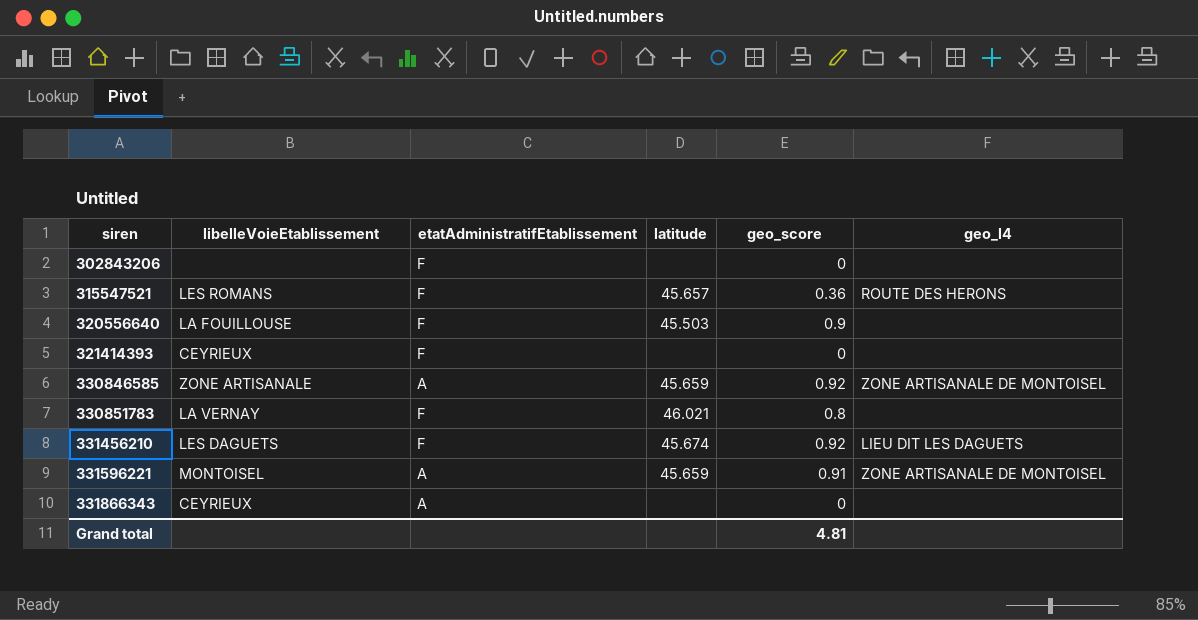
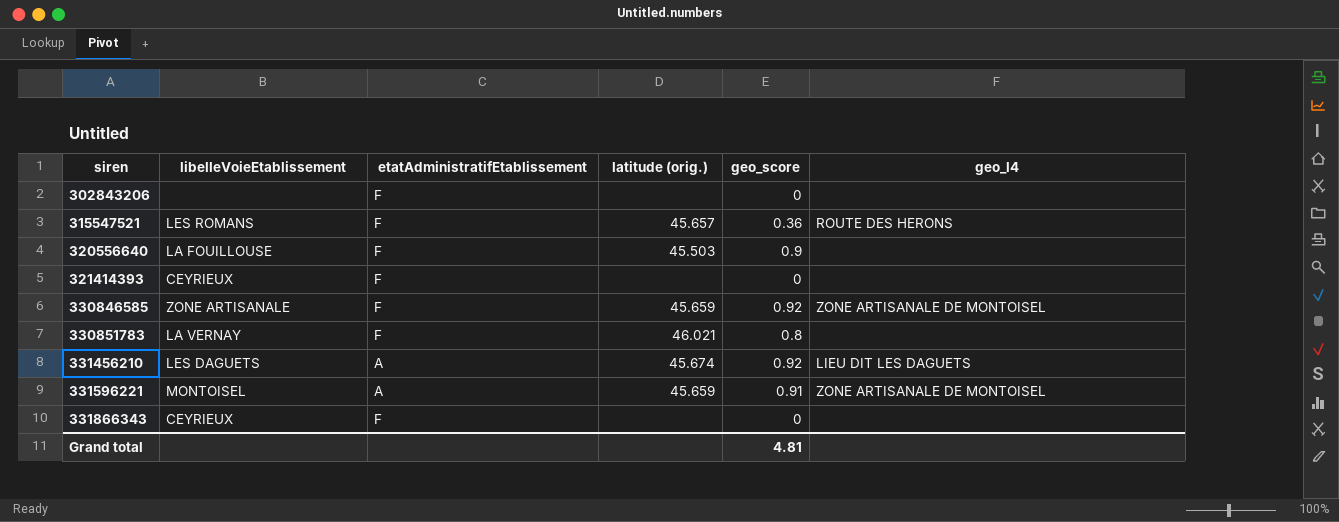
column name: latitude -> latitude (orig.)
330846585 | etatAdministratifEtablissement: A -> F
331456210 | etatAdministratifEtablissement: F -> A
331866343 | etatAdministratifEtablissement: A -> F

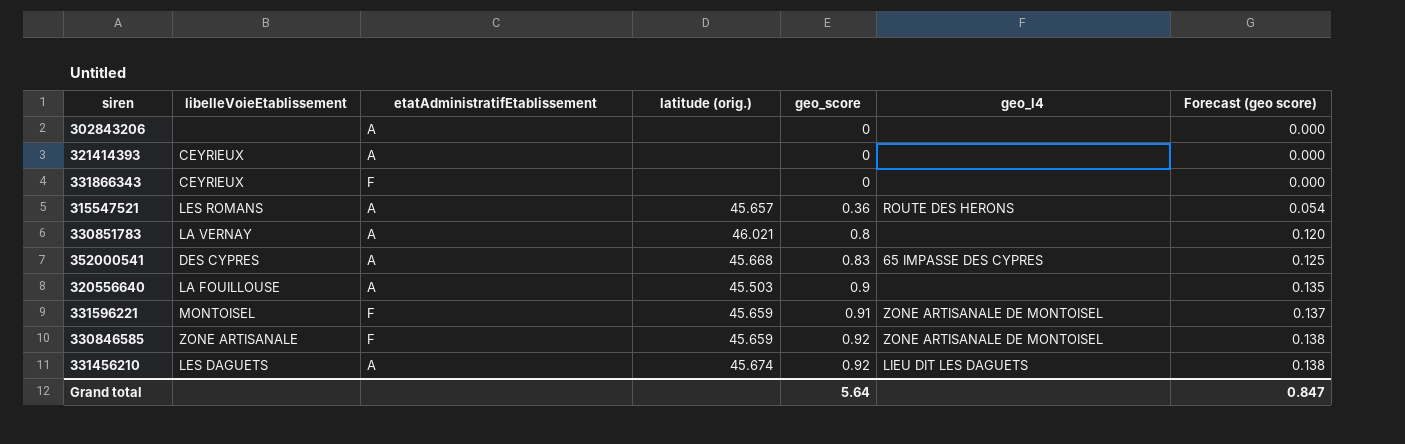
row order: siren ascending -> geo_score ascending
column Forecast (geo score) | formula: none -> [geo_score] * 0.15
302843206 | etatAdministratifEtablissement: F -> A
321414393 | etatAdministratifEtablissement: F -> A
315547521 | etatAdministratifEtablissement: F -> A
330851783 | etatAdministratifEtablissement: F -> A
row 352000541: none -> DES CYPRES | A | 45.668 | 0.83 | 65 IMPASSE DES CYPRES | 0.125
320556640 | etatAdministratifEtablissement: F -> A
331596221 | etatAdministratifEtablissement: A -> F
Grand total | geo_score: 4.81 -> 5.64

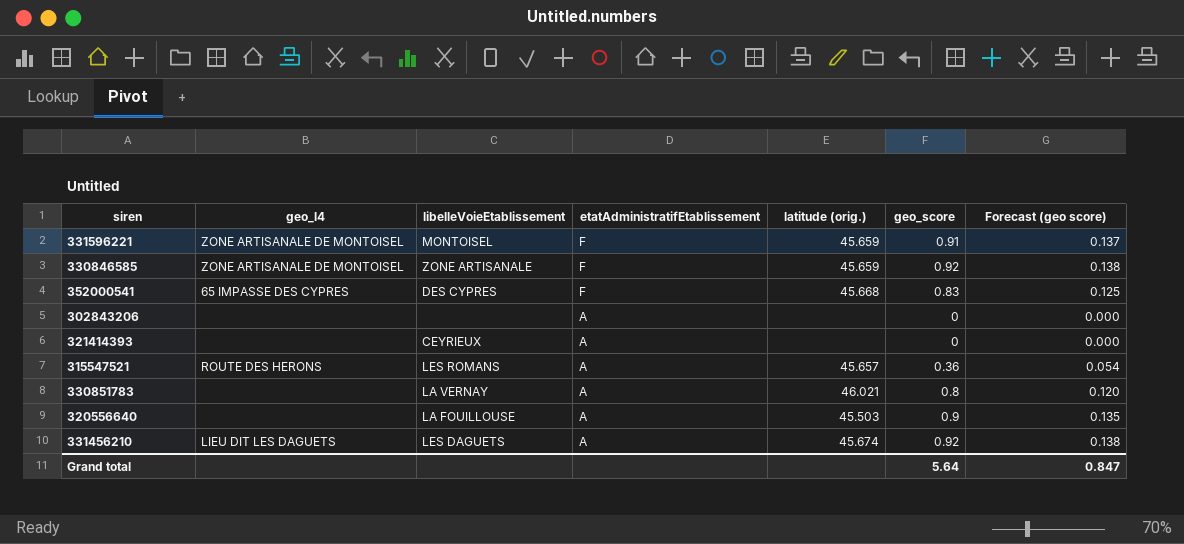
row order: geo_score ascending -> etatAdministratifEtablissement descending
column geo_l4 | position: 6 -> 2
row 331866343: CEYRIEUX | F | none | 0 | none | 0.000 -> none
352000541 | etatAdministratifEtablissement: A -> F

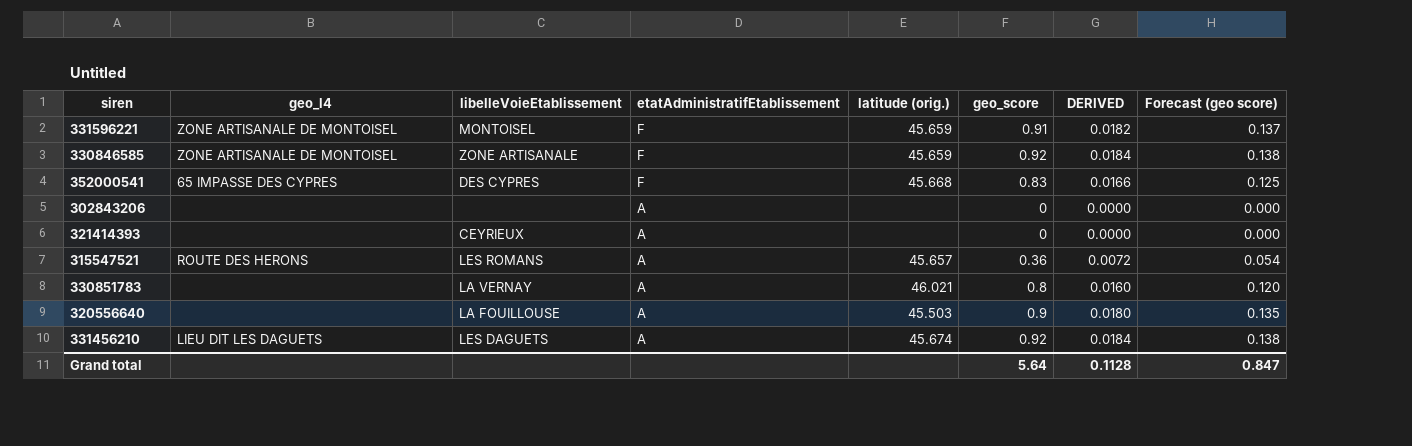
column DERIVED | formula: none -> [geo_score] * 0.02

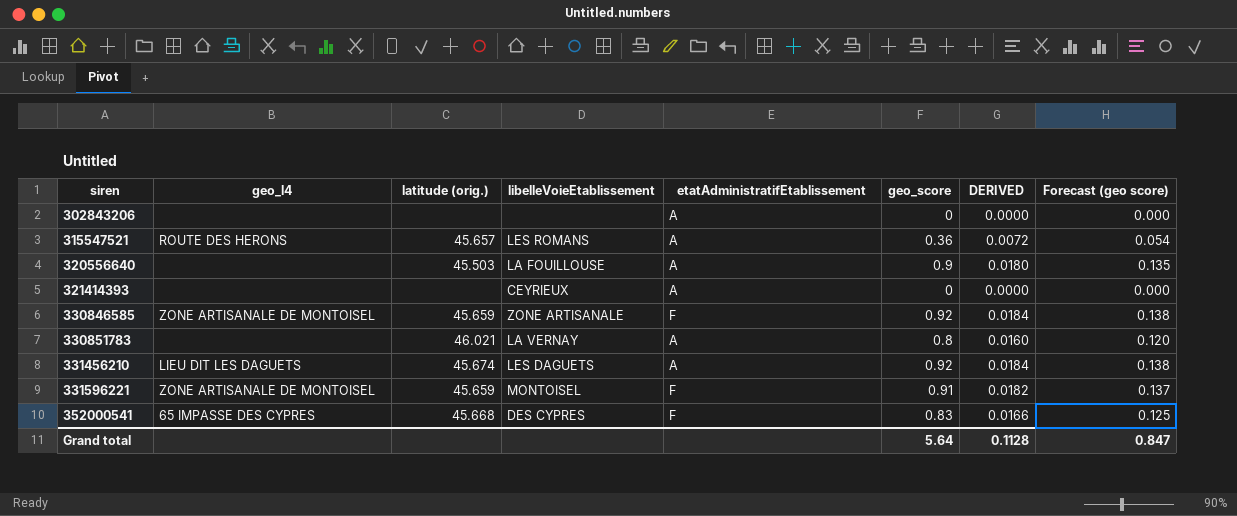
row order: etatAdministratifEtablissement descending -> siren ascending
column latitude (orig.) | position: 5 -> 3

